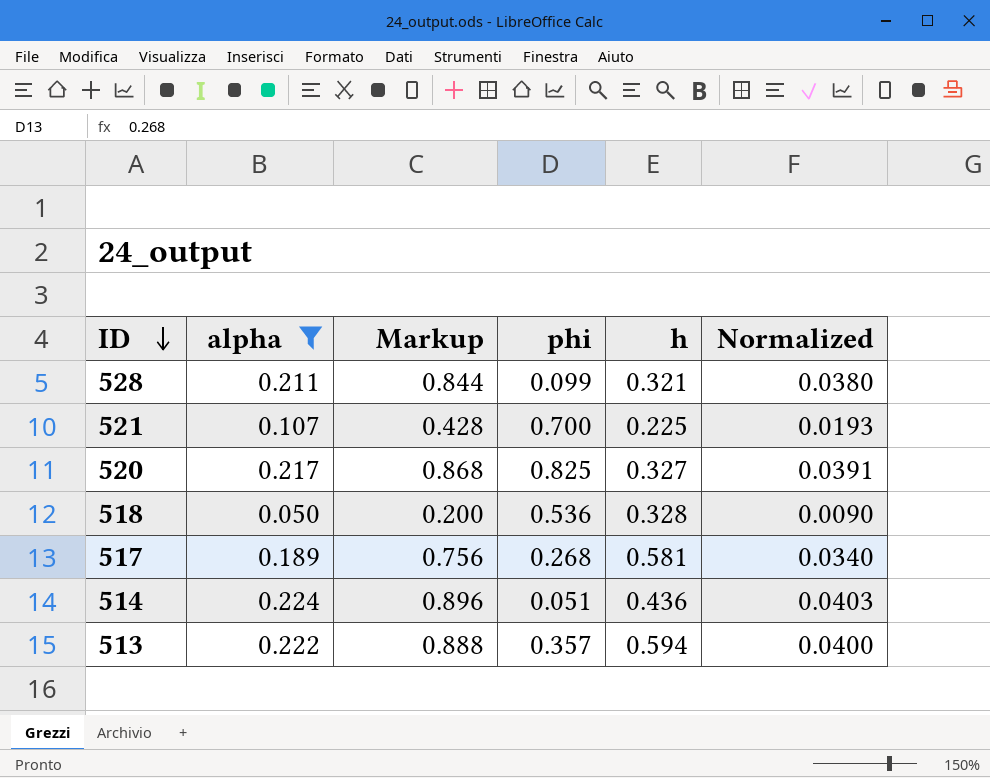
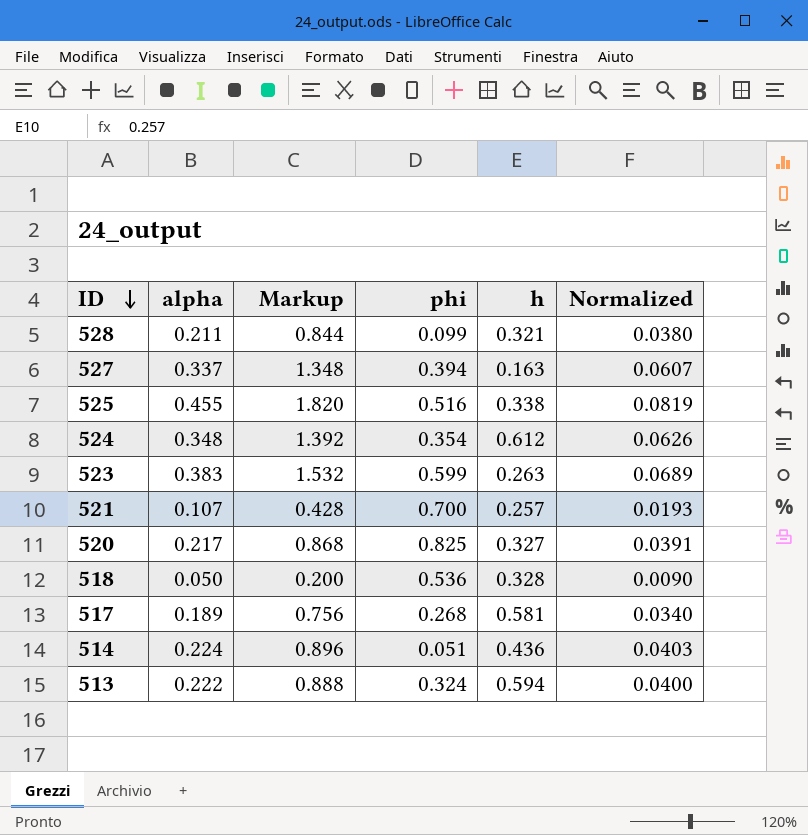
filter: alpha <= 0.224 -> none
521 | h: 0.225 -> 0.257
513 | phi: 0.357 -> 0.324

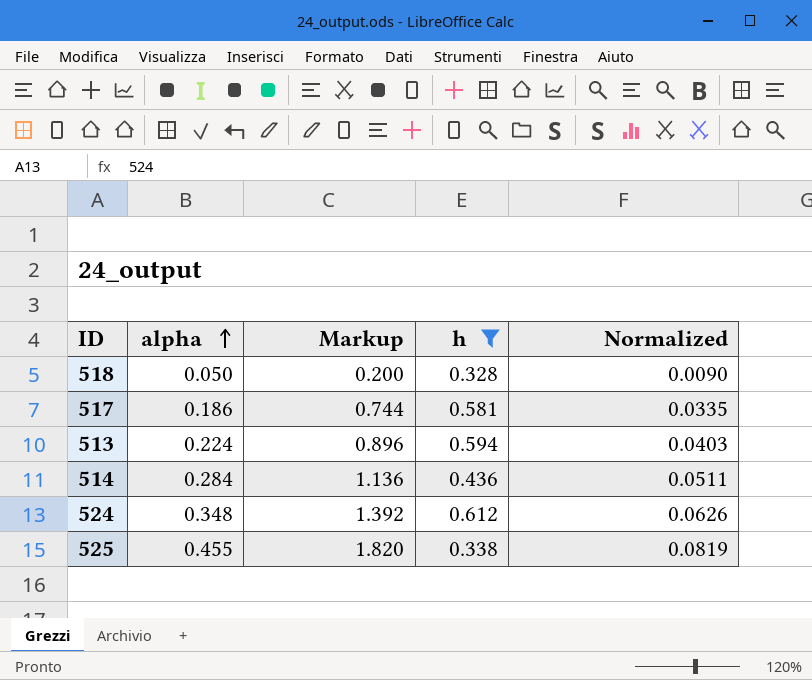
filter: none -> h >= 0.328
row order: ID descending -> alpha ascending
column phi | position: 4 -> none
517 | alpha: 0.189 -> 0.186
517 | Markup: 0.756 -> 0.744
517 | Normalized: 0.0340 -> 0.0335
513 | alpha: 0.222 -> 0.224
513 | Markup: 0.888 -> 0.896
513 | Normalized: 0.0400 -> 0.0403
514 | alpha: 0.224 -> 0.284
514 | Markup: 0.896 -> 1.136
514 | Normalized: 0.0403 -> 0.0511

